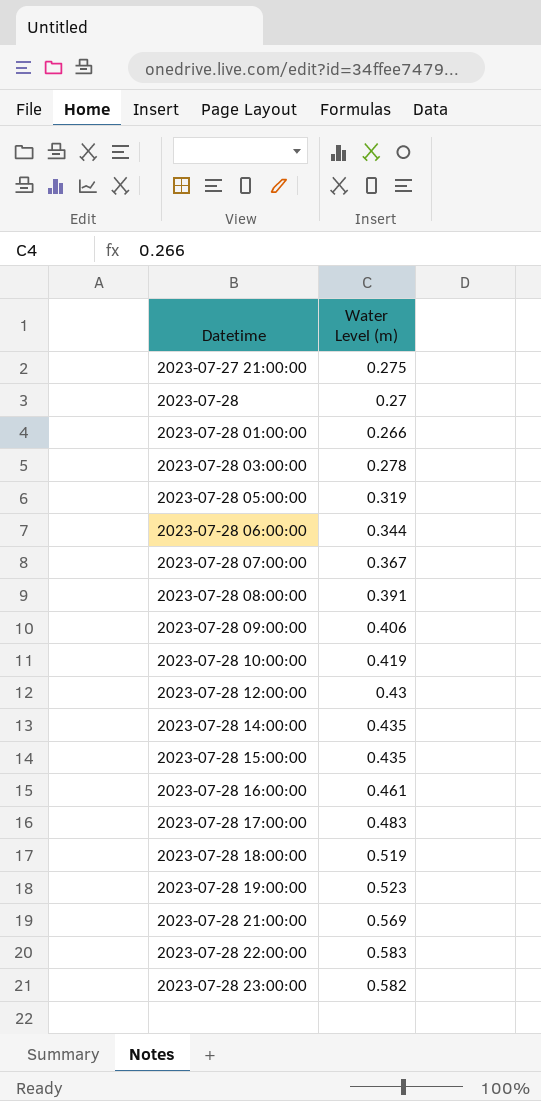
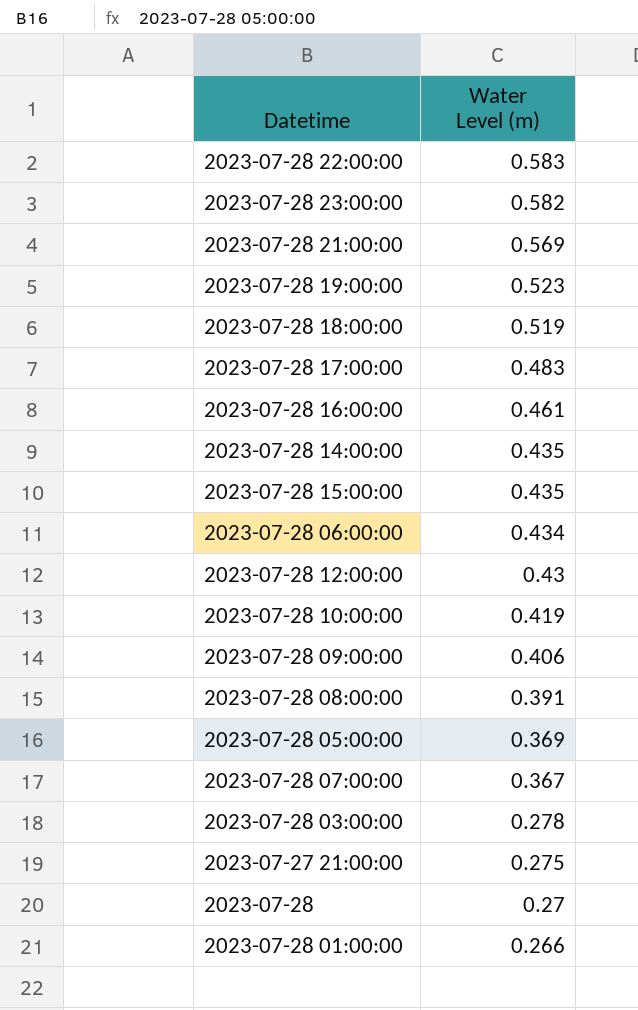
row order: Datetime ascending -> Water Level (m) descending
2023-07-28 06:00:00 | Water Level (m): 0.344 -> 0.434
2023-07-28 05:00:00 | Water Level (m): 0.319 -> 0.369

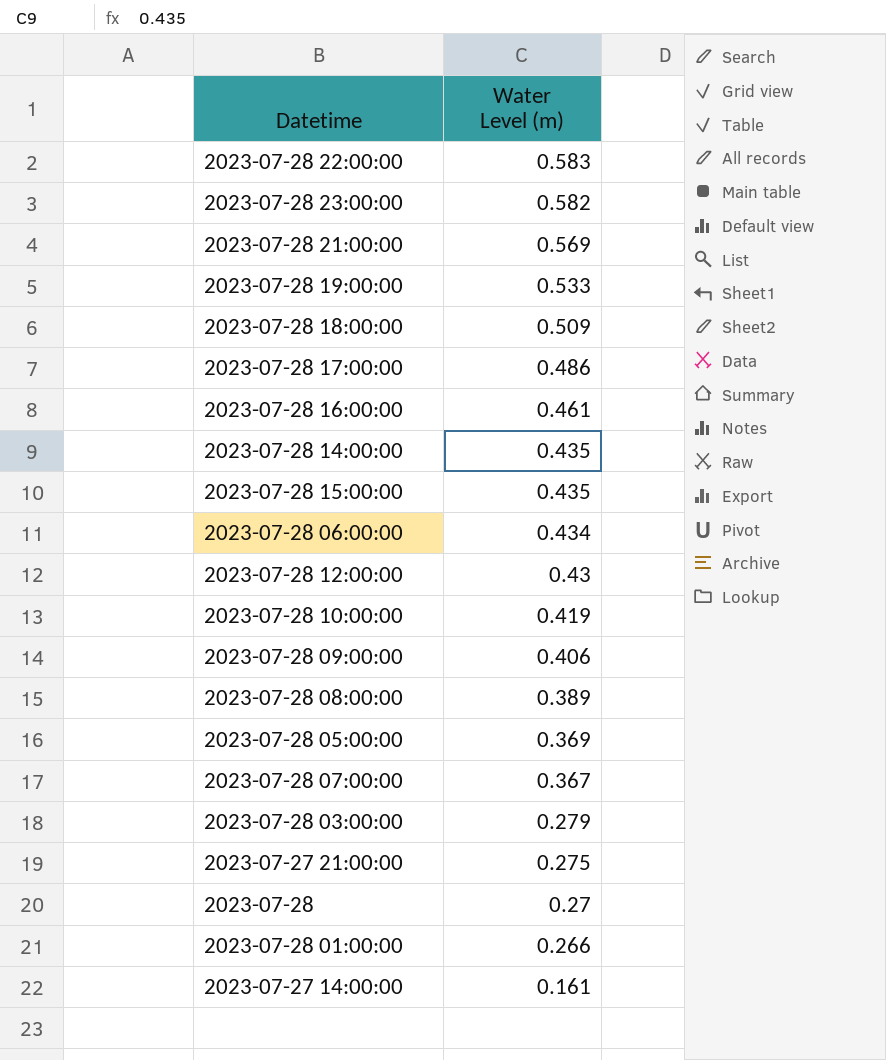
2023-07-28 19:00:00 | Water Level (m): 0.523 -> 0.533
2023-07-28 18:00:00 | Water Level (m): 0.519 -> 0.509
2023-07-28 17:00:00 | Water Level (m): 0.483 -> 0.486
2023-07-28 08:00:00 | Water Level (m): 0.391 -> 0.389
2023-07-28 03:00:00 | Water Level (m): 0.278 -> 0.279
row 2023-07-27 14:00:00: none -> 0.161

